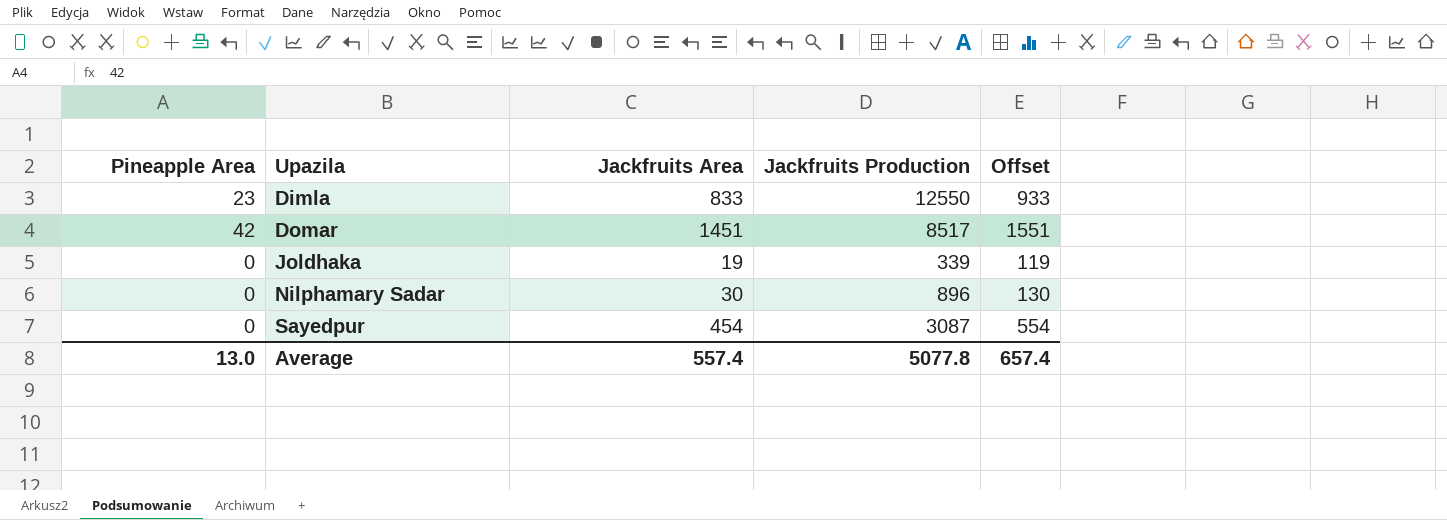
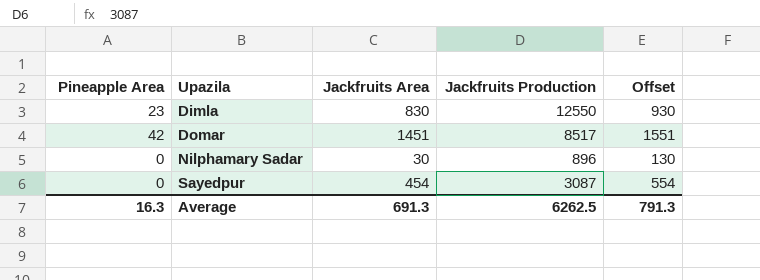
row Joldhaka: 0 | 19 | 339 | 119 -> none
Dimla | Jackfruits Area: 833 -> 830
Dimla | Offset: 933 -> 930
Average | Pineapple Area: 13.0 -> 16.3
Average | Jackfruits Area: 557.4 -> 691.3
Average | Jackfruits Production: 5077.8 -> 6262.5
Average | Offset: 657.4 -> 791.3

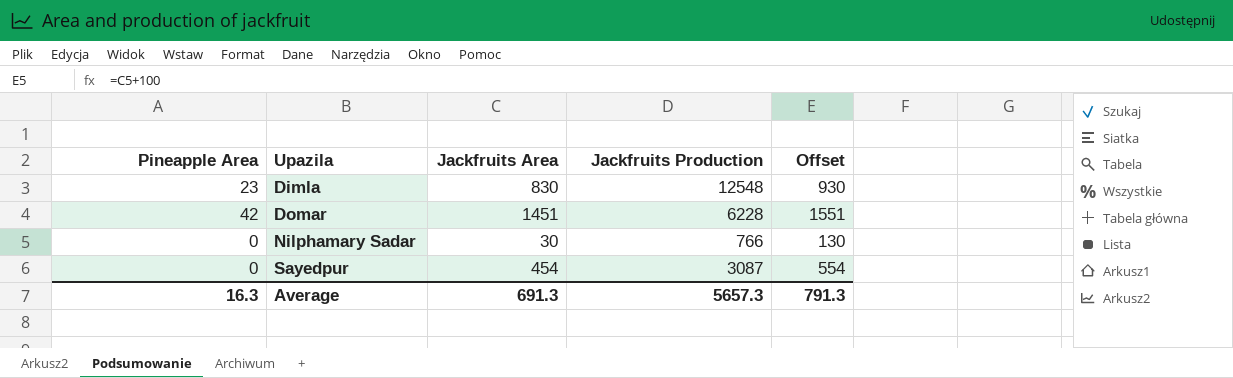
Dimla | Jackfruits Production: 12550 -> 12548
Domar | Jackfruits Production: 8517 -> 6228
Nilphamary Sadar | Jackfruits Production: 896 -> 766
Average | Jackfruits Production: 6262.5 -> 5657.3

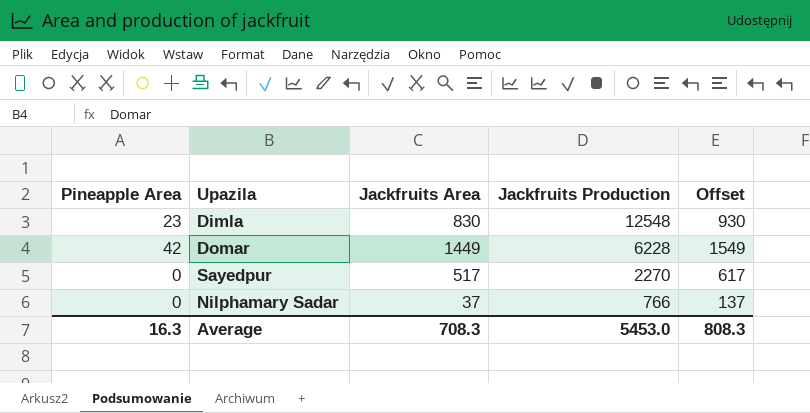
row order: Upazila ascending -> Jackfruits Production descending
Domar | Jackfruits Area: 1451 -> 1449
Domar | Offset: 1551 -> 1549
Sayedpur | Jackfruits Area: 454 -> 517
Sayedpur | Jackfruits Production: 3087 -> 2270
Sayedpur | Offset: 554 -> 617
Nilphamary Sadar | Jackfruits Area: 30 -> 37
Nilphamary Sadar | Offset: 130 -> 137
Average | Jackfruits Area: 691.3 -> 708.3
Average | Jackfruits Production: 5657.3 -> 5453.0
Average | Offset: 791.3 -> 808.3

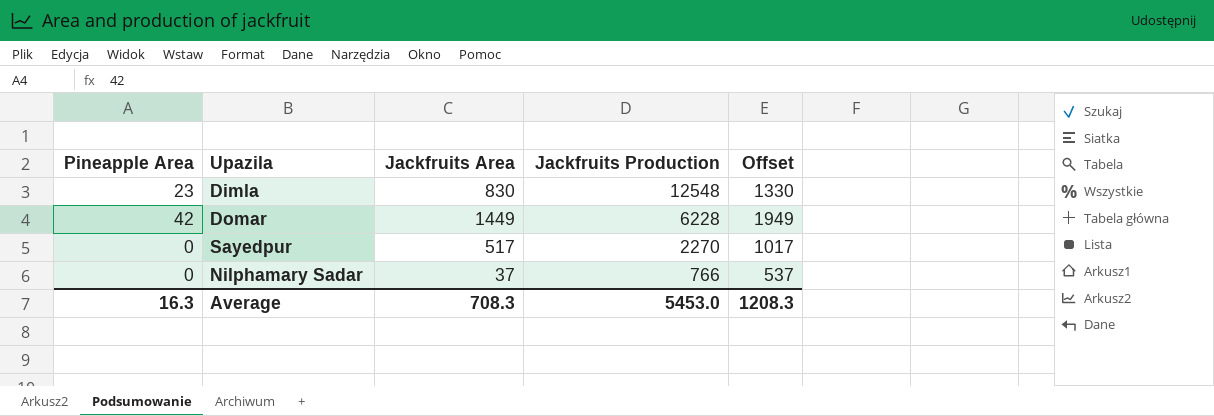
column Offset | formula: [Jackfruits Area] + 100 -> [Jackfruits Area] + 500
Average | Offset: 808.3 -> 1208.3

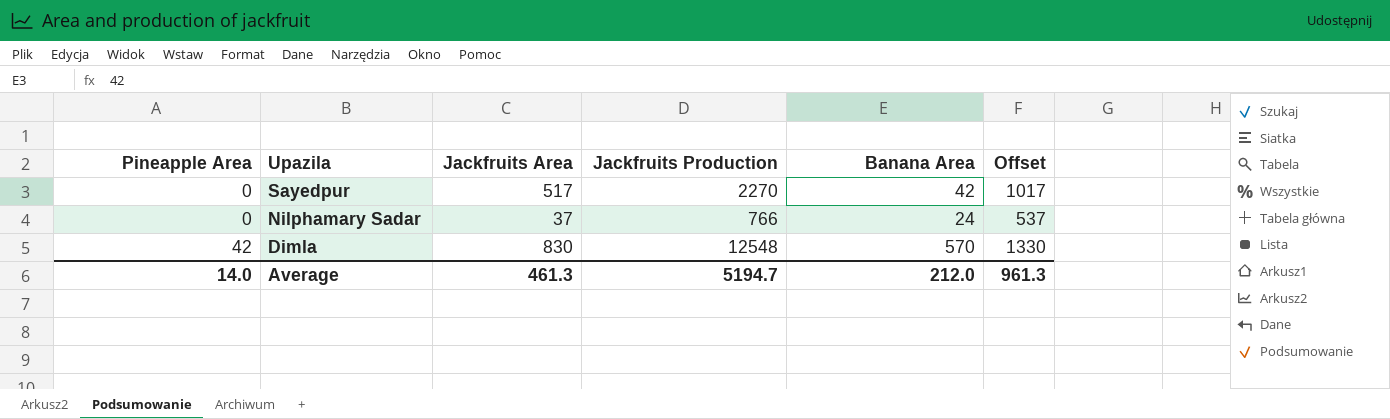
row order: Jackfruits Production descending -> Pineapple Area ascending
column Banana Area | position: none -> 5
row Domar: 42 | 1449 | 6228 | 1949 -> none
Dimla | Pineapple Area: 23 -> 42
Average | Pineapple Area: 16.3 -> 14.0
Average | Jackfruits Area: 708.3 -> 461.3
Average | Jackfruits Production: 5453.0 -> 5194.7
Average | Offset: 1208.3 -> 961.3

